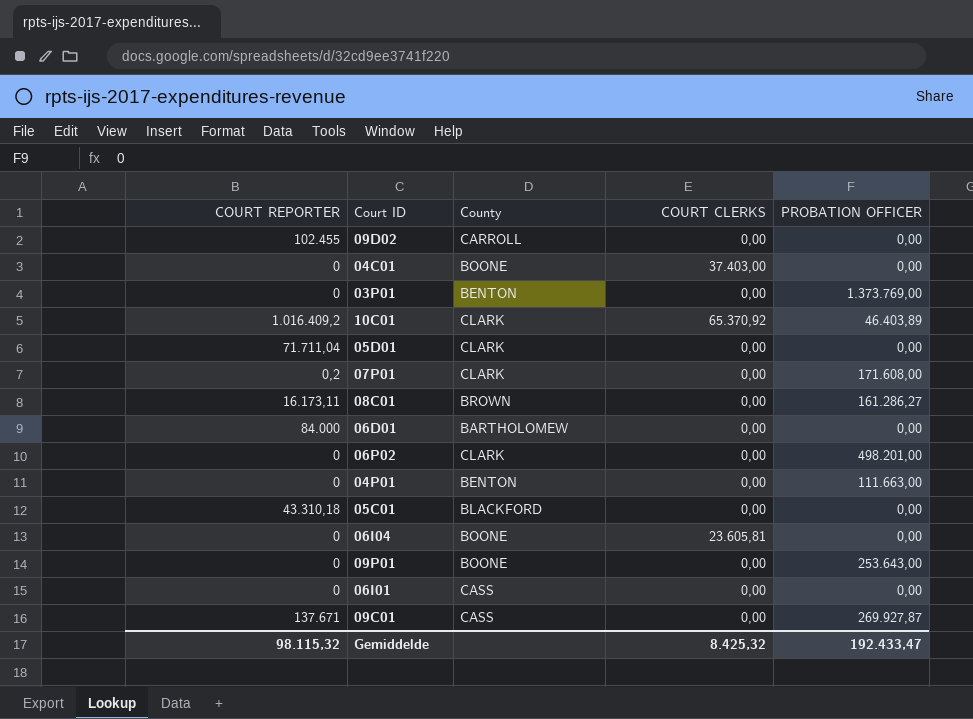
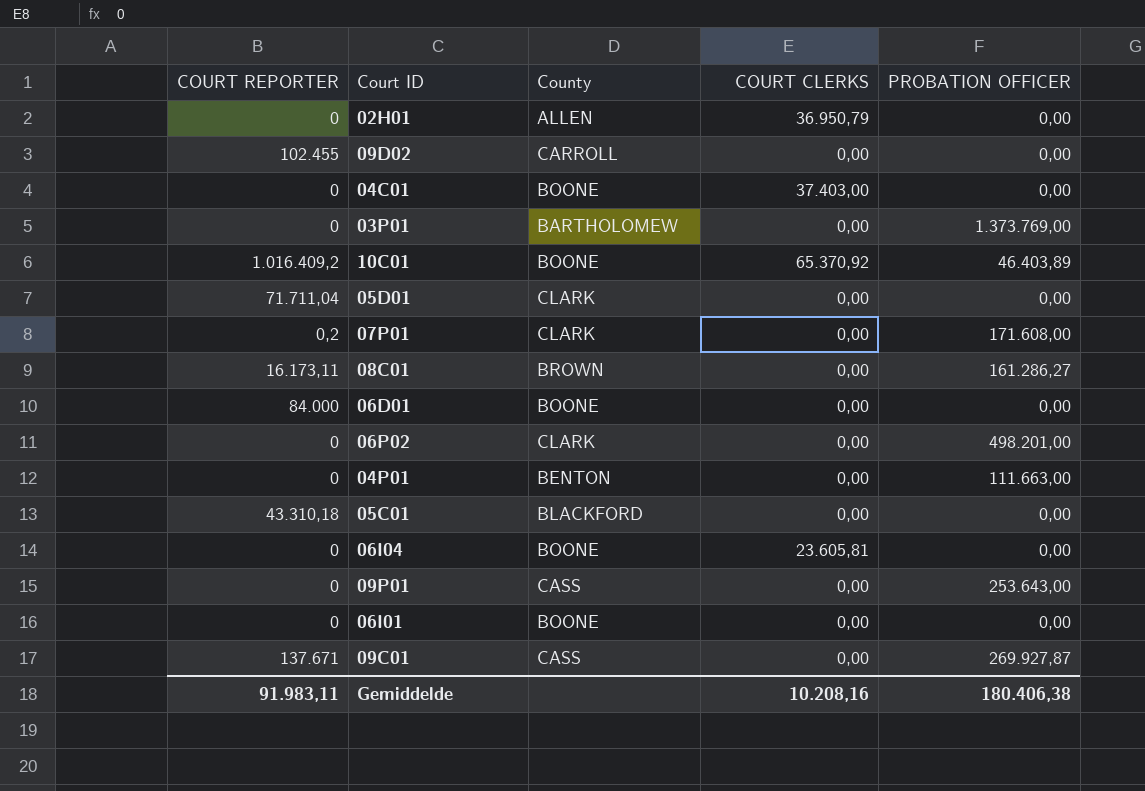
row 02H01: none -> 0 | ALLEN | 36.950,79 | 0,00
03P01 | County: BENTON -> BARTHOLOMEW
10C01 | County: CLARK -> BOONE
06D01 | County: BARTHOLOMEW -> BOONE
09P01 | County: BOONE -> CASS
06I01 | County: CASS -> BOONE
Gemiddelde | COURT REPORTER: 98.115,32 -> 91.983,11
Gemiddelde | COURT CLERKS: 8.425,32 -> 10.208,16
Gemiddelde | PROBATION OFFICER: 192.433,47 -> 180.406,38

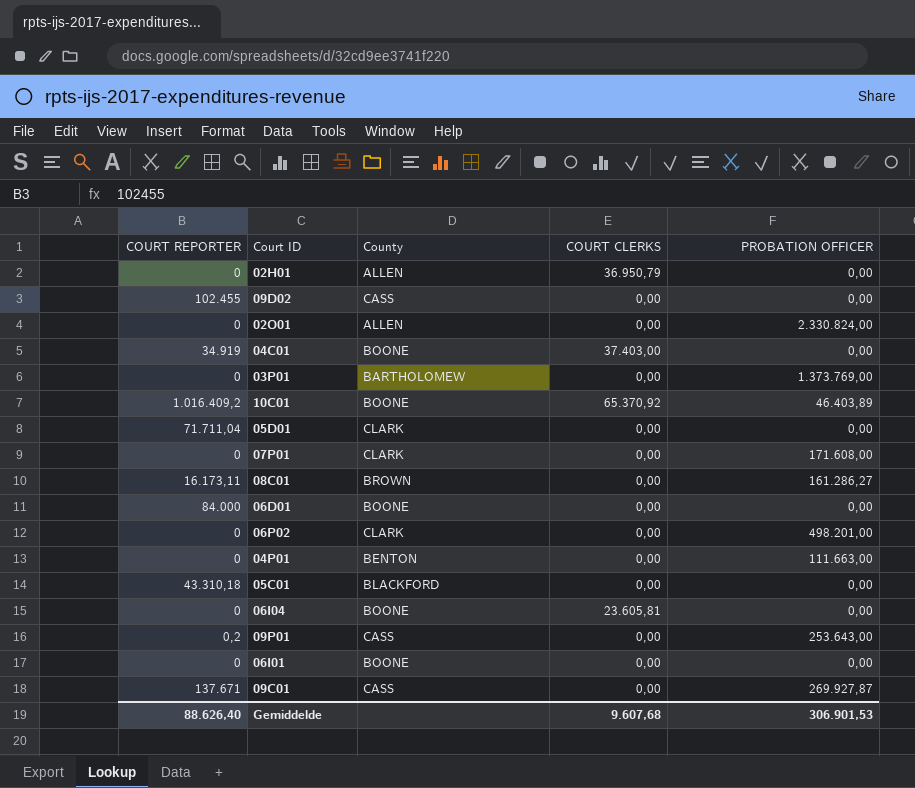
09D02 | County: CARROLL -> CASS
row 02O01: none -> 0 | ALLEN | 0,00 | 2.330.824,00
04C01 | COURT REPORTER: 0 -> 34.919
07P01 | COURT REPORTER: 0,2 -> 0
09P01 | COURT REPORTER: 0 -> 0,2
Gemiddelde | COURT REPORTER: 91.983,11 -> 88.626,40
Gemiddelde | COURT CLERKS: 10.208,16 -> 9.607,68
Gemiddelde | PROBATION OFFICER: 180.406,38 -> 306.901,53

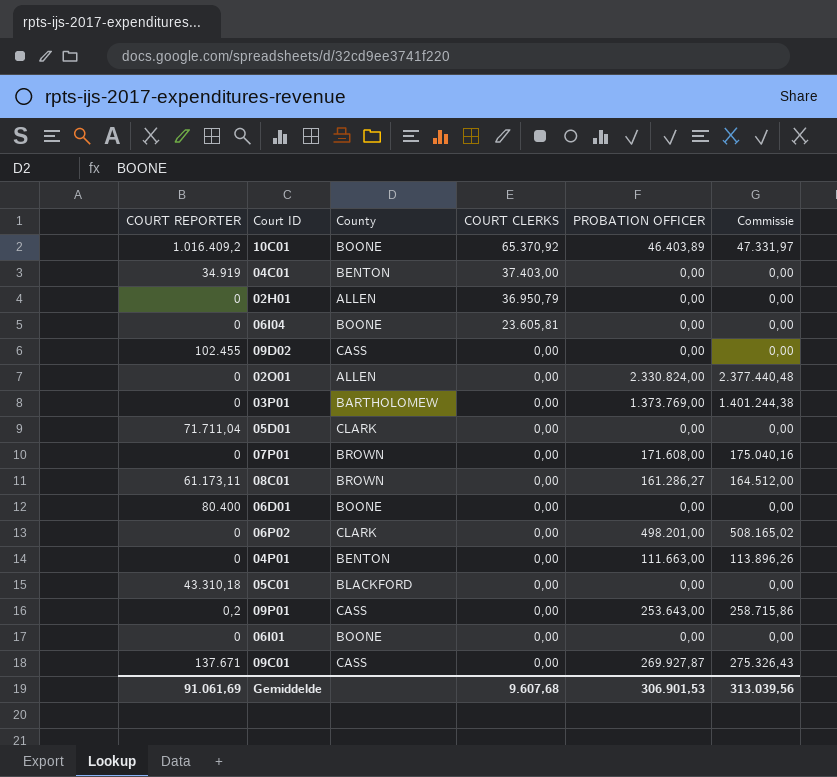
row order: none -> COURT CLERKS descending
column Commissie | formula: none -> [PROBATION OFFICER] * 1,02
04C01 | County: BOONE -> BENTON
07P01 | County: CLARK -> BROWN
08C01 | COURT REPORTER: 16.173,11 -> 61.173,11
06D01 | COURT REPORTER: 84.000 -> 80.400
Gemiddelde | COURT REPORTER: 88.626,40 -> 91.061,69

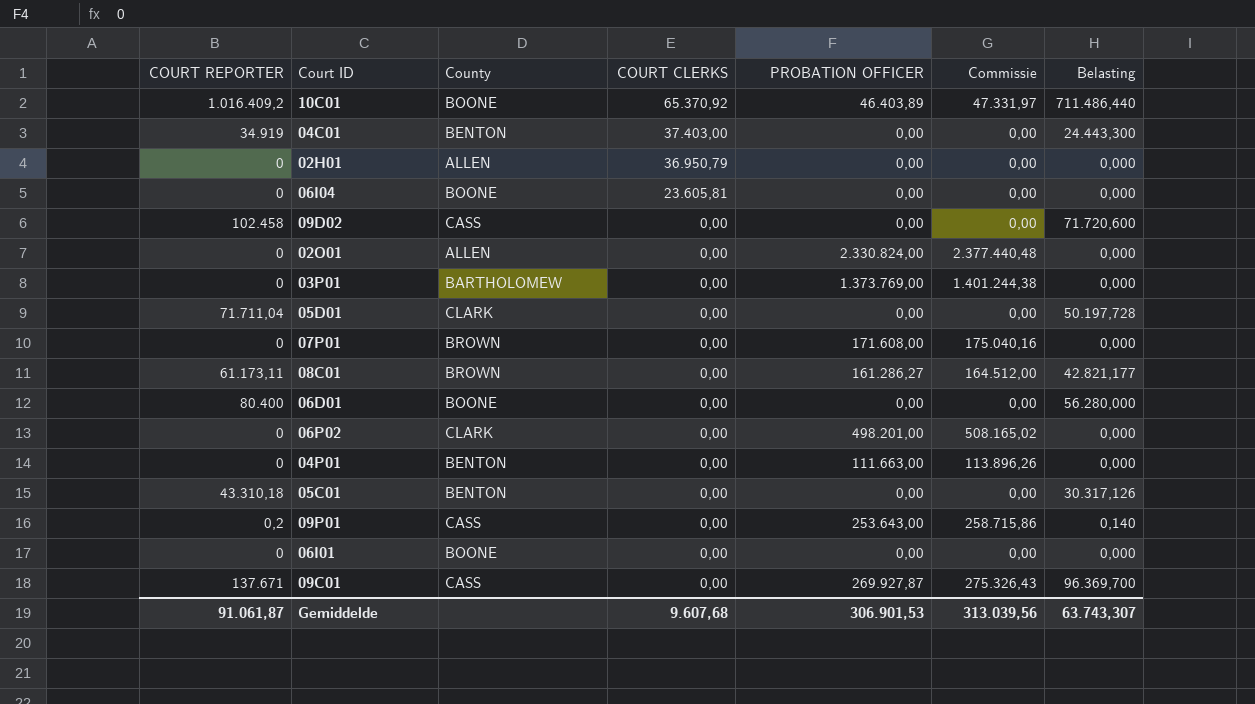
column Belasting | formula: none -> [COURT REPORTER] * 0,7
09D02 | COURT REPORTER: 102.455 -> 102.458
05C01 | County: BLACKFORD -> BENTON
Gemiddelde | COURT REPORTER: 91.061,69 -> 91.061,87

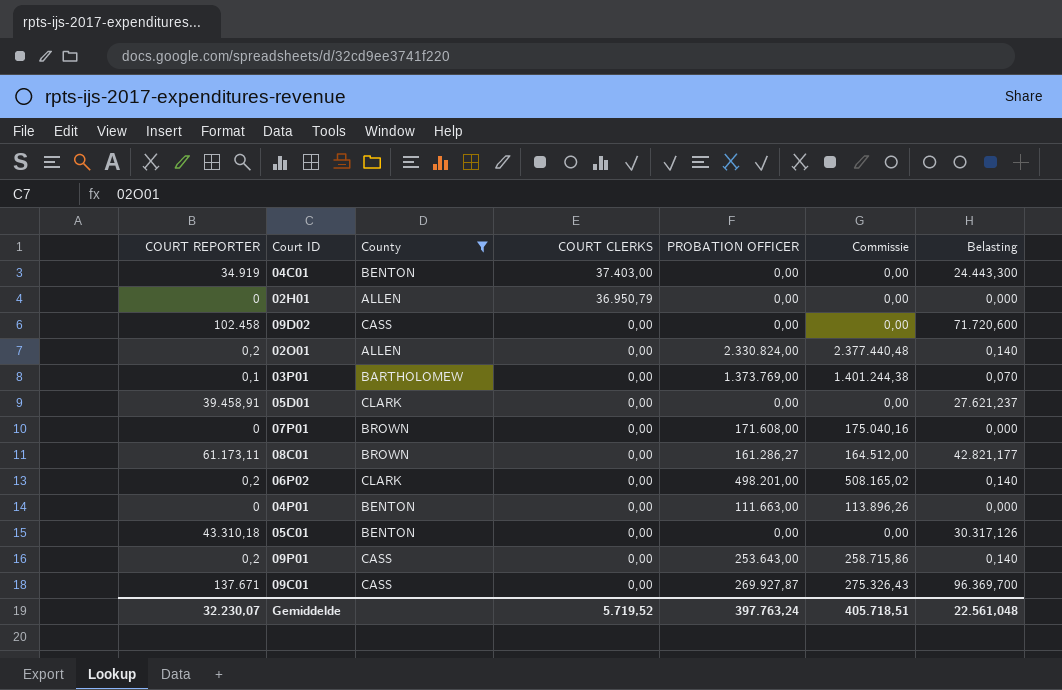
filter: none -> County != BOONE
02O01 | COURT REPORTER: 0 -> 0,2
02O01 | Belasting: 0,000 -> 0,140
03P01 | COURT REPORTER: 0 -> 0,1
03P01 | Belasting: 0,000 -> 0,070
05D01 | COURT REPORTER: 71.711,04 -> 39.458,91
05D01 | Belasting: 50.197,728 -> 27.621,237
06P02 | COURT REPORTER: 0 -> 0,2
06P02 | Belasting: 0,000 -> 0,140
Gemiddelde | COURT REPORTER: 91.061,87 -> 32.230,07
Gemiddelde | COURT CLERKS: 9.607,68 -> 5.719,52
Gemiddelde | PROBATION OFFICER: 306.901,53 -> 397.763,24
Gemiddelde | Commissie: 313.039,56 -> 405.718,51
Gemiddelde | Belasting: 63.743,307 -> 22.561,048

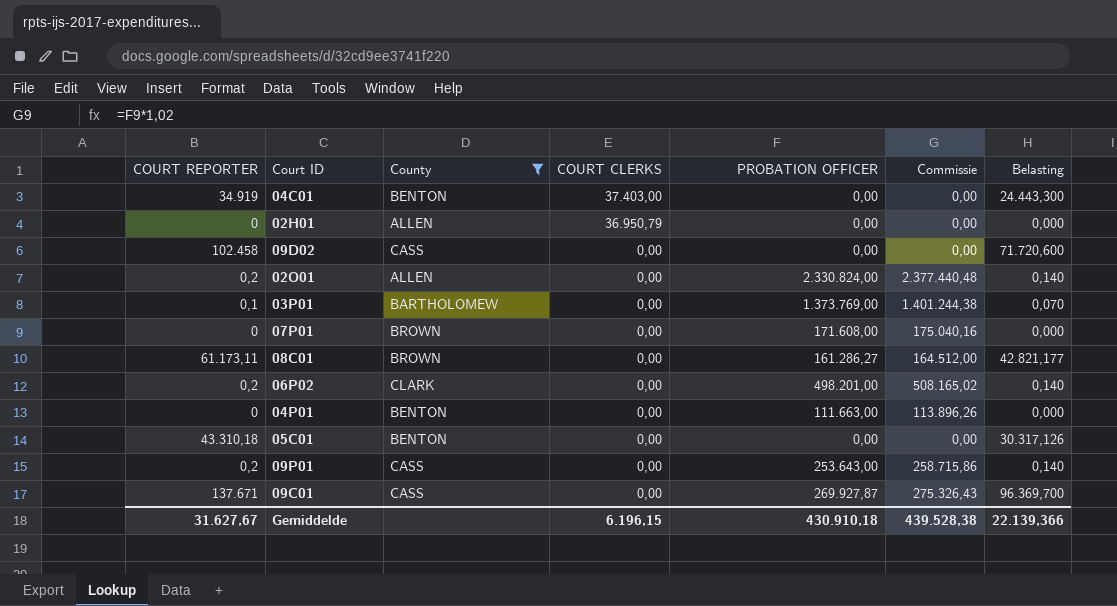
row 05D01: 39.458,91 | CLARK | 0,00 | 0,00 | 0,00 | 27.621,237 -> none
Gemiddelde | COURT REPORTER: 32.230,07 -> 31.627,67
Gemiddelde | COURT CLERKS: 5.719,52 -> 6.196,15
Gemiddelde | PROBATION OFFICER: 397.763,24 -> 430.910,18
Gemiddelde | Commissie: 405.718,51 -> 439.528,38
Gemiddelde | Belasting: 22.561,048 -> 22.139,366

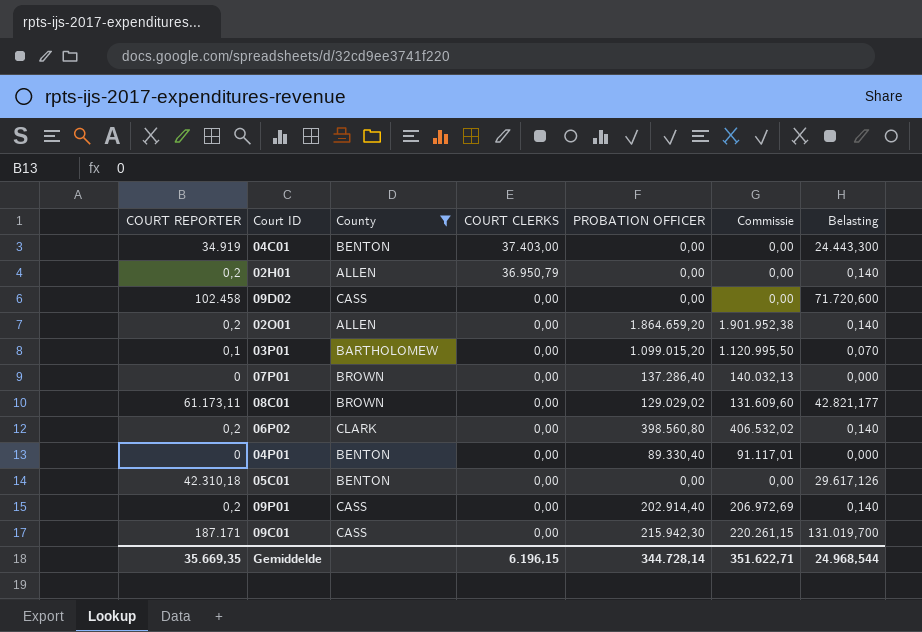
02H01 | COURT REPORTER: 0 -> 0,2
02H01 | Belasting: 0,000 -> 0,140
02O01 | PROBATION OFFICER: 2.330.824,00 -> 1.864.659,20
02O01 | Commissie: 2.377.440,48 -> 1.901.952,38
03P01 | PROBATION OFFICER: 1.373.769,00 -> 1.099.015,20
03P01 | Commissie: 1.401.244,38 -> 1.120.995,50
07P01 | PROBATION OFFICER: 171.608,00 -> 137.286,40
07P01 | Commissie: 175.040,16 -> 140.032,13
08C01 | PROBATION OFFICER: 161.286,27 -> 129.029,02
08C01 | Commissie: 164.512,00 -> 131.609,60
06P02 | PROBATION OFFICER: 498.201,00 -> 398.560,80
06P02 | Commissie: 508.165,02 -> 406.532,02
04P01 | PROBATION OFFICER: 111.663,00 -> 89.330,40
04P01 | Commissie: 113.896,26 -> 91.117,01
05C01 | COURT REPORTER: 43.310,18 -> 42.310,18
05C01 | Belasting: 30.317,126 -> 29.617,126
09P01 | PROBATION OFFICER: 253.643,00 -> 202.914,40
09P01 | Commissie: 258.715,86 -> 206.972,69
09C01 | COURT REPORTER: 137.671 -> 187.171
09C01 | PROBATION OFFICER: 269.927,87 -> 215.942,30
09C01 | Commissie: 275.326,43 -> 220.261,15
09C01 | Belasting: 96.369,700 -> 131.019,700
Gemiddelde | COURT REPORTER: 31.627,67 -> 35.669,35
Gemiddelde | PROBATION OFFICER: 430.910,18 -> 344.728,14
Gemiddelde | Commissie: 439.528,38 -> 351.622,71
Gemiddelde | Belasting: 22.139,366 -> 24.968,544

